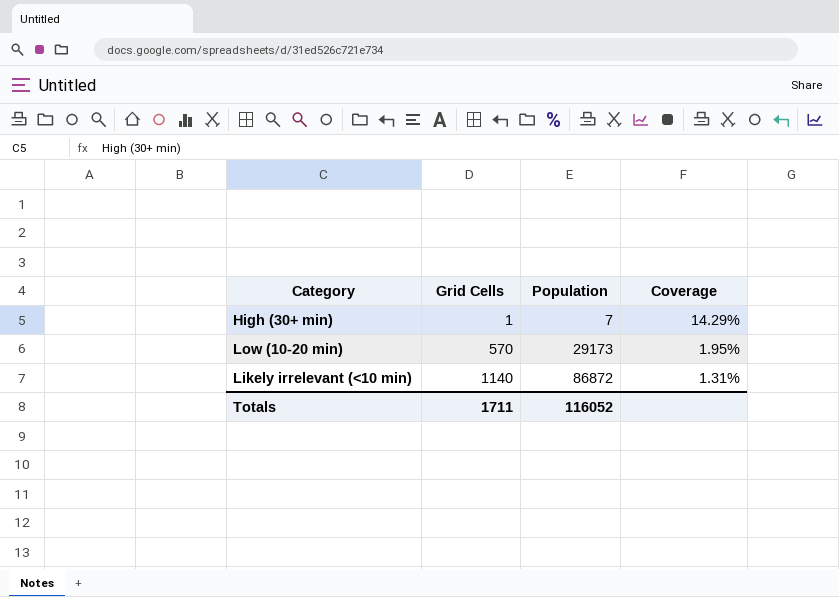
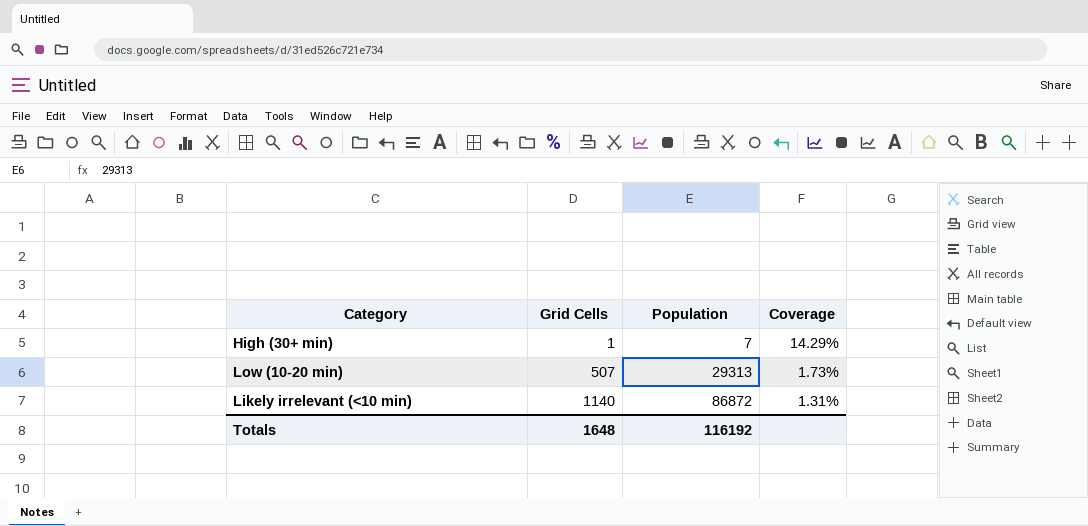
Low (10-20 min) | Grid Cells: 570 -> 507
Low (10-20 min) | Population: 29173 -> 29313
Low (10-20 min) | Coverage: 1.95% -> 1.73%
Totals | Grid Cells: 1711 -> 1648
Totals | Population: 116052 -> 116192

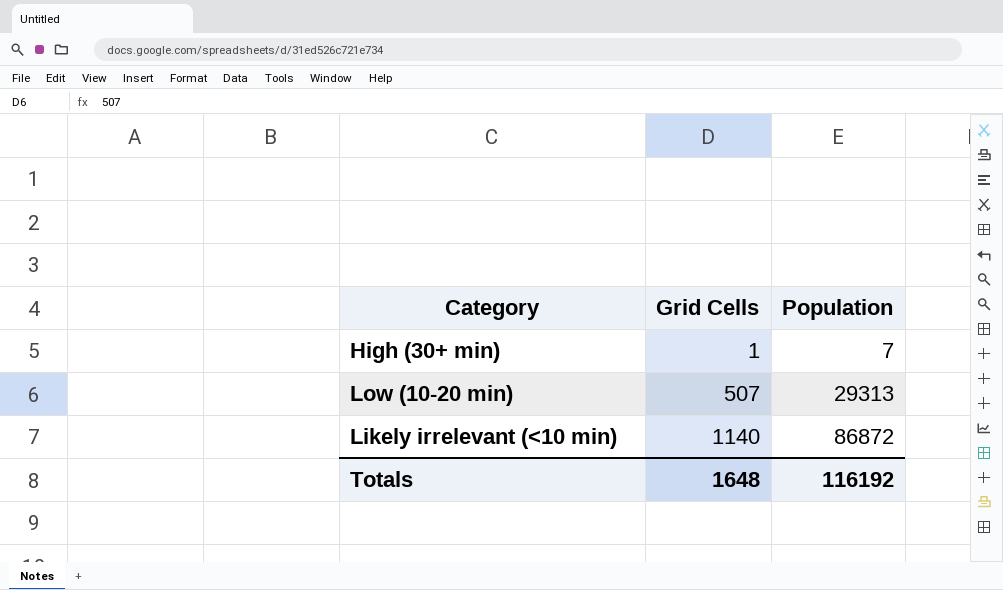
column Coverage | formula: [Grid Cells] / [Population] -> none

